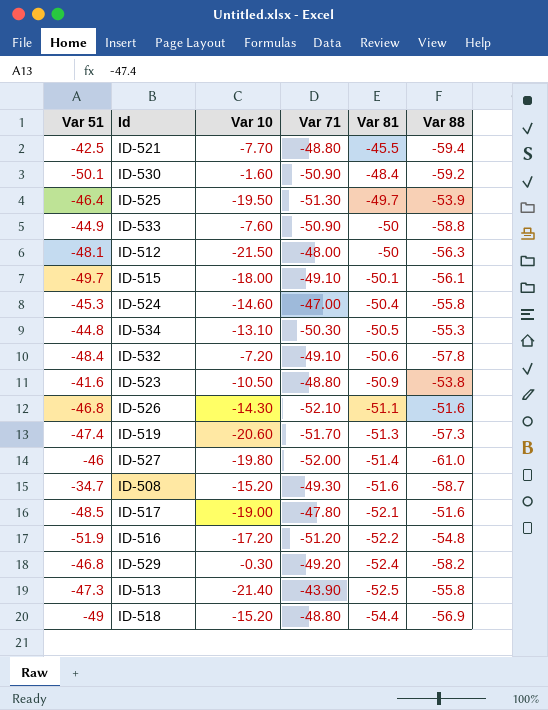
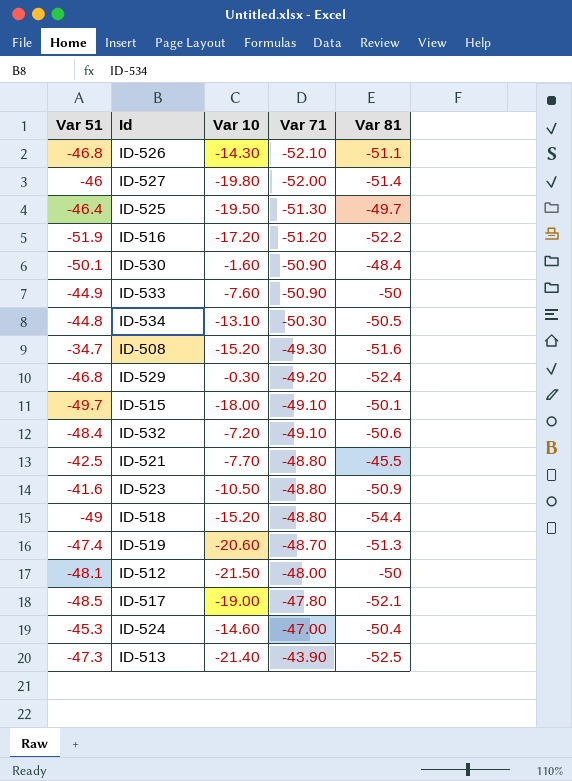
row order: Var 81 descending -> Var 71 ascending
column Var 88 | position: 6 -> none
ID-519 | Var 71: -51.70 -> -48.70

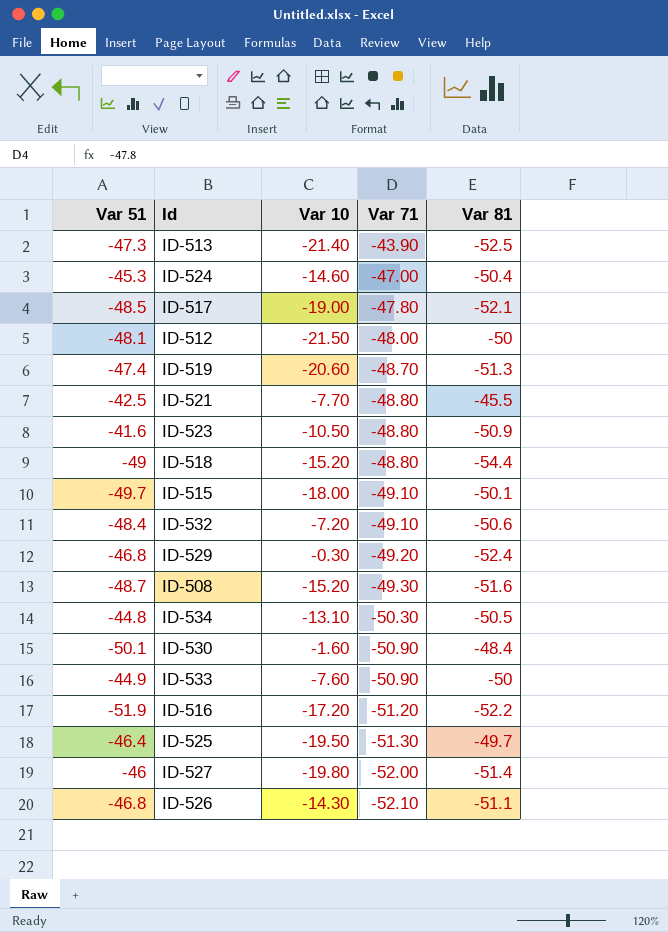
row order: Var 71 ascending -> Var 71 descending
ID-508 | Var 51: -34.7 -> -48.7

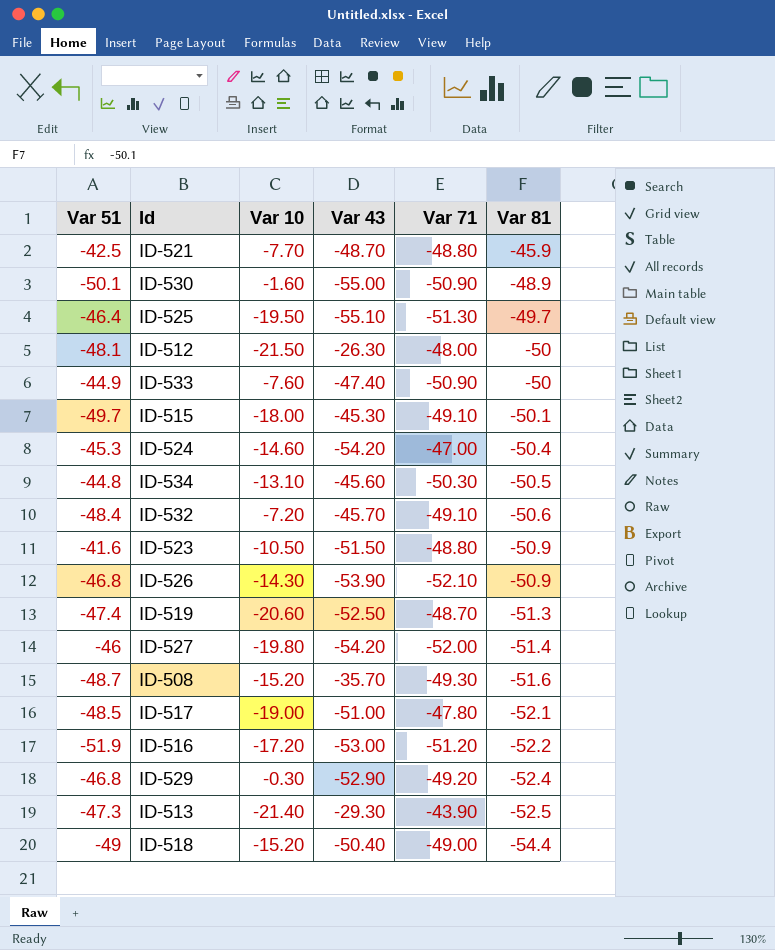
row order: Var 71 descending -> Var 81 descending
column Var 43 | position: none -> 4
ID-521 | Var 81: -45.5 -> -45.9
ID-530 | Var 81: -48.4 -> -48.9
ID-526 | Var 81: -51.1 -> -50.9
ID-518 | Var 71: -48.80 -> -49.00

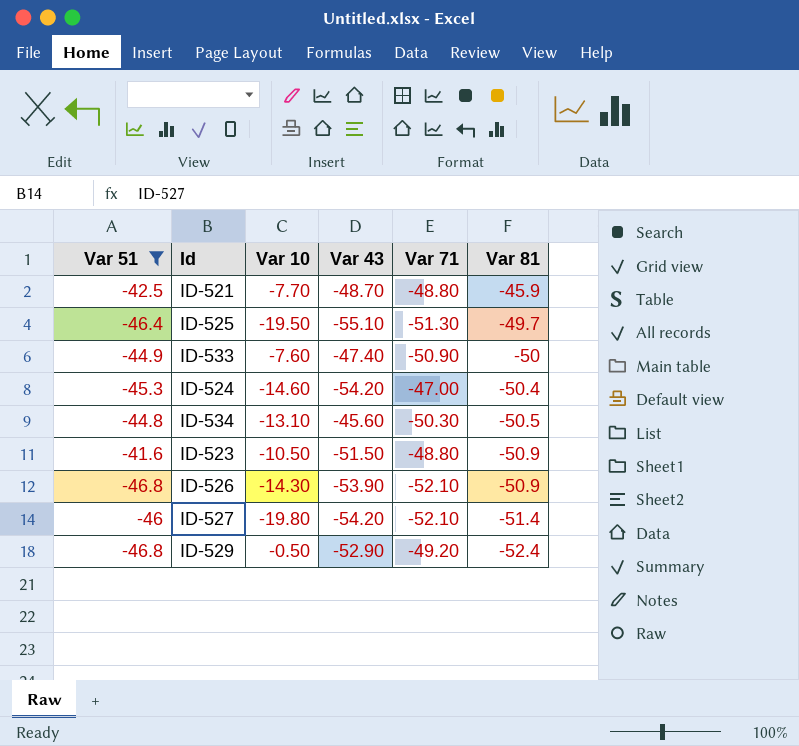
filter: none -> Var 51 >= -46.8
ID-527 | Var 71: -52.00 -> -52.10
ID-529 | Var 10: -0.30 -> -0.50

